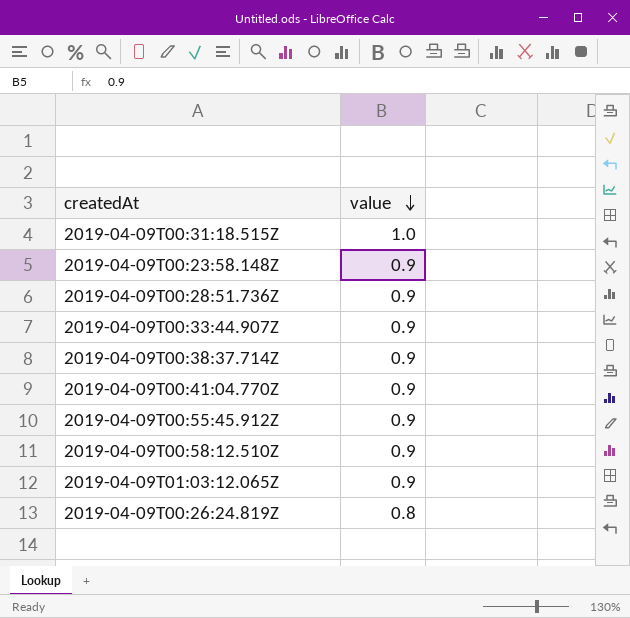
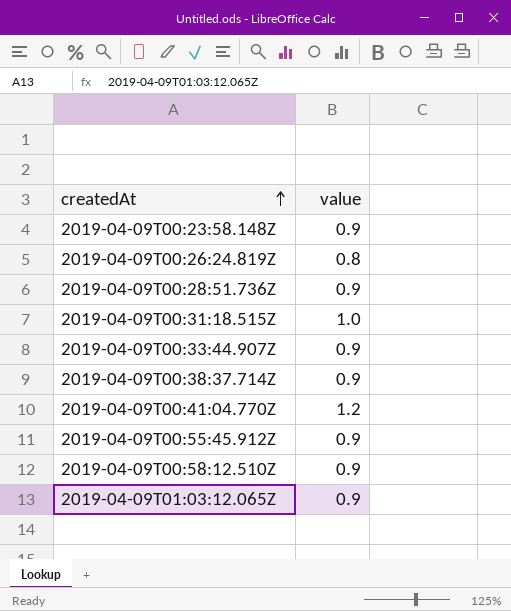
row order: value descending -> createdAt ascending
2019-04-09T00:41:04.770Z | value: 0.9 -> 1.2

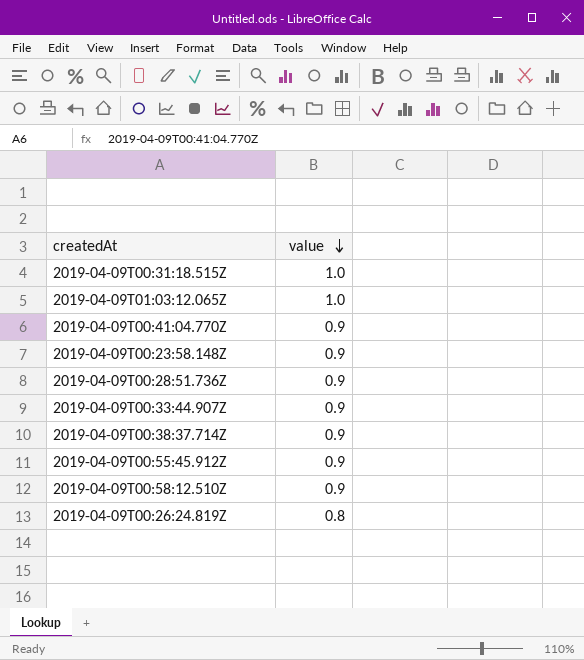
row order: createdAt ascending -> value descending
2019-04-09T01:03:12.065Z | value: 0.9 -> 1.0
2019-04-09T00:41:04.770Z | value: 1.2 -> 0.9

